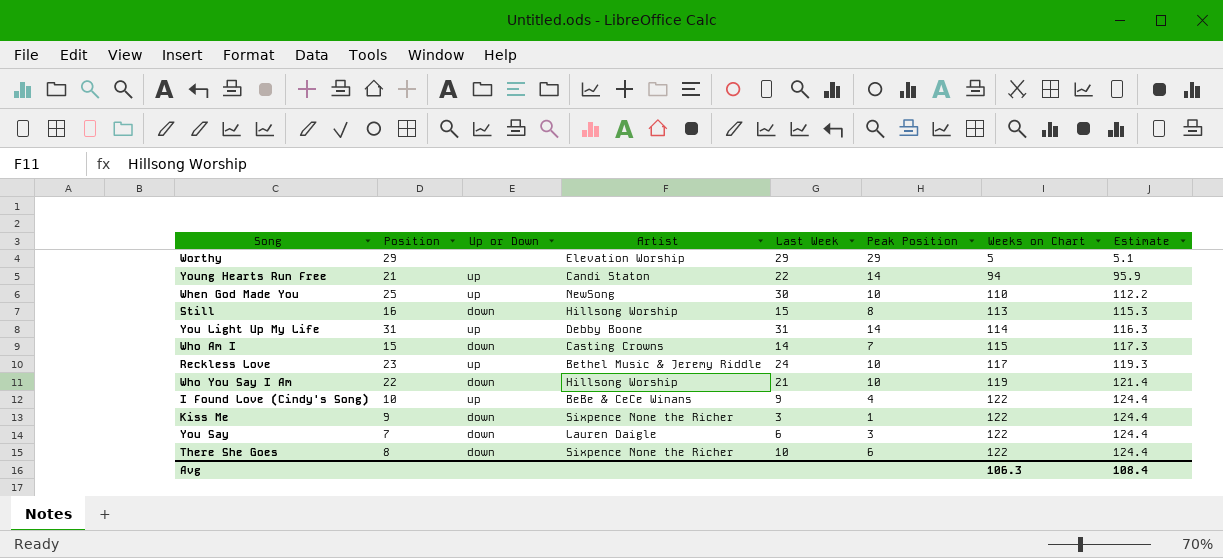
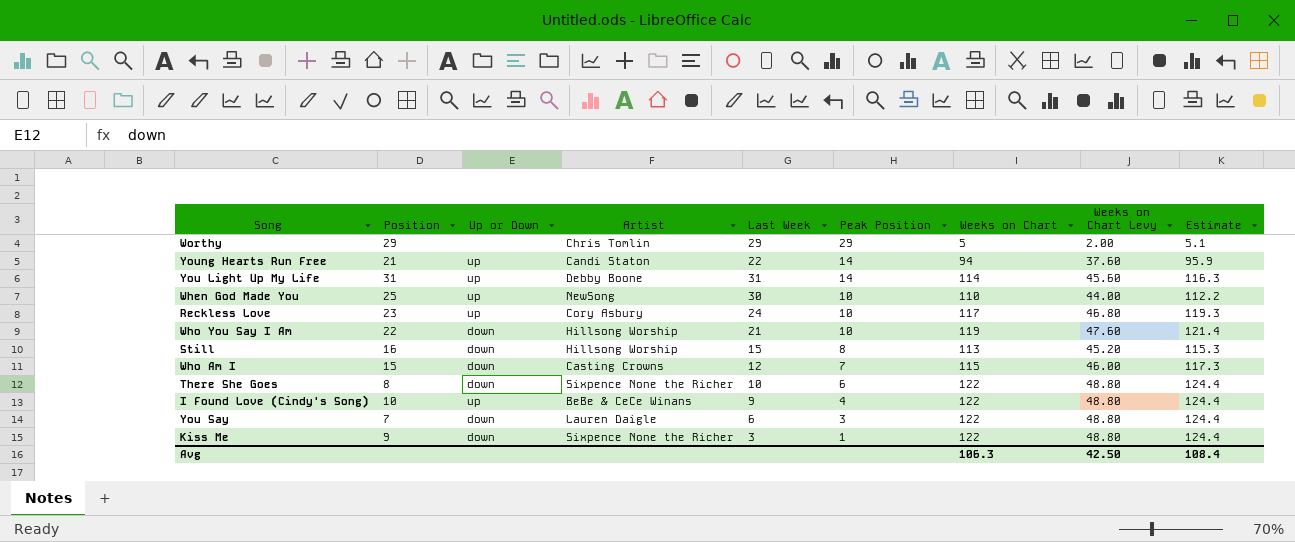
row order: Weeks on Chart ascending -> Peak Position descending
column Weeks on Chart Levy | formula: none -> [Weeks on Chart] * 0.4
Worthy | Artist: Elevation Worship -> Chris Tomlin
Reckless Love | Artist: Bethel Music & Jeremy Riddle -> Cory Asbury
Who Am I | Last Week: 14 -> 12

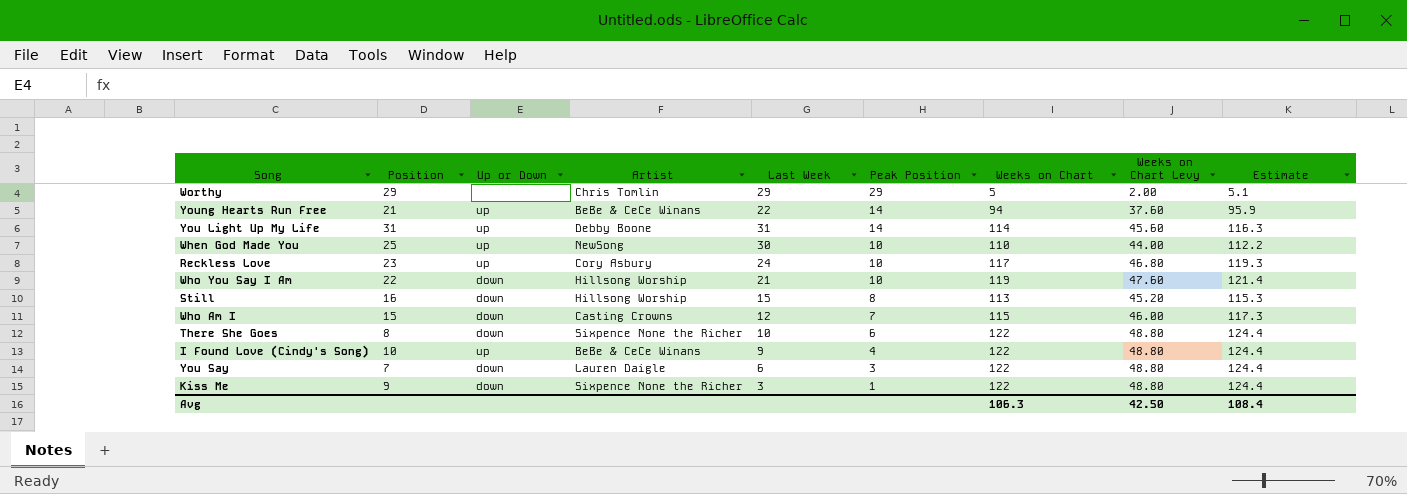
Young Hearts Run Free | Artist: Candi Staton -> BeBe & CeCe Winans

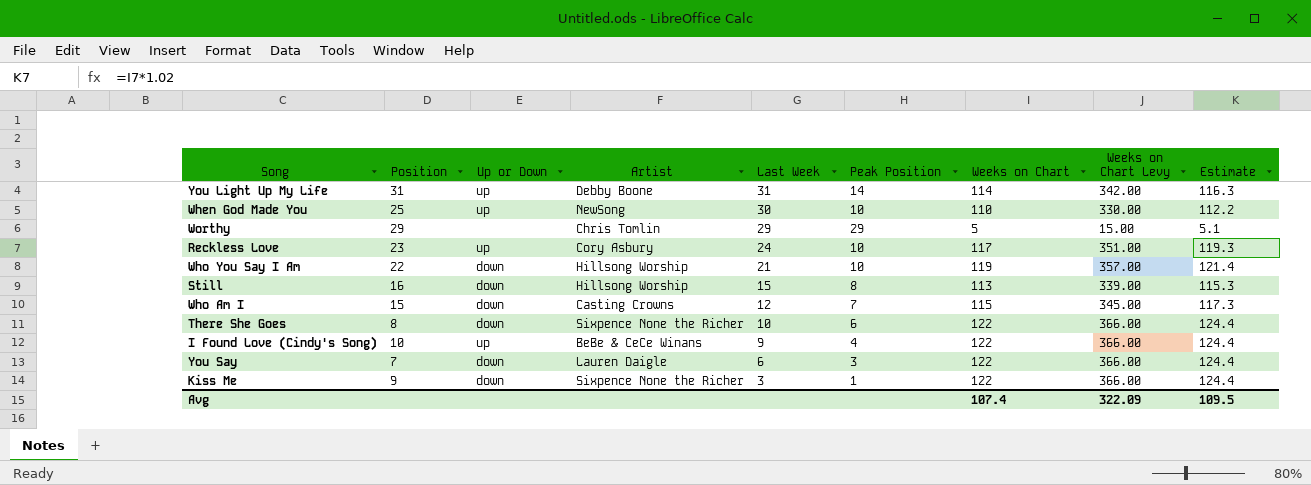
row order: Peak Position descending -> Last Week descending
column Weeks on Chart Levy | formula: [Weeks on Chart] * 0.4 -> [Weeks on Chart] * 3
row Young Hearts Run Free: 21 | up | BeBe & CeCe Winans | 22 | 14 | 94 | 37.60 | 95.9 -> none
Avg | Weeks on Chart: 106.3 -> 107.4
Avg | Weeks on Chart Levy: 42.50 -> 322.09
Avg | Estimate: 108.4 -> 109.5

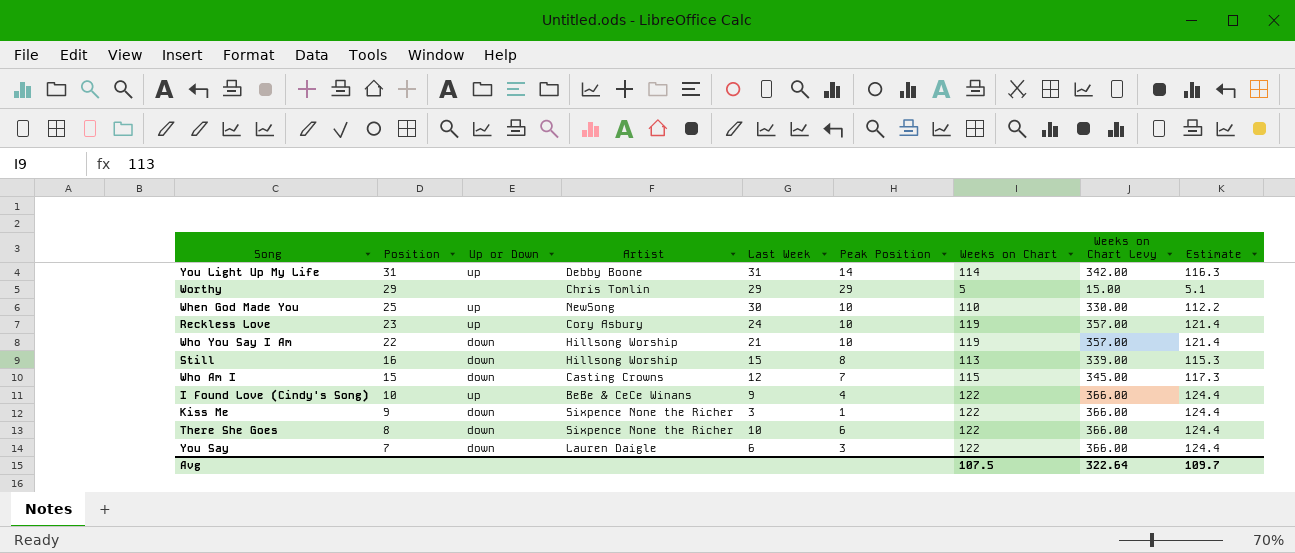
row order: Last Week descending -> Position descending
Reckless Love | Weeks on Chart: 117 -> 119
Reckless Love | Weeks on Chart Levy: 351.00 -> 357.00
Reckless Love | Estimate: 119.3 -> 121.4
Avg | Weeks on Chart: 107.4 -> 107.5
Avg | Weeks on Chart Levy: 322.09 -> 322.64
Avg | Estimate: 109.5 -> 109.7

